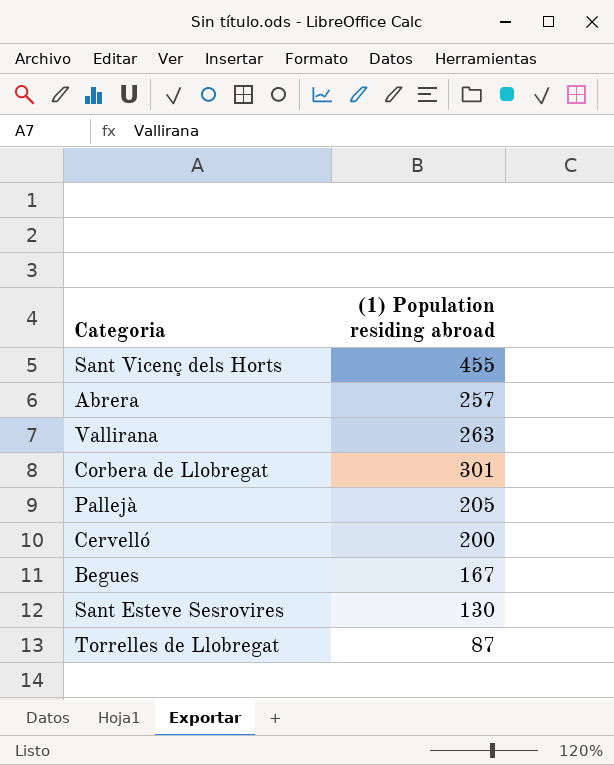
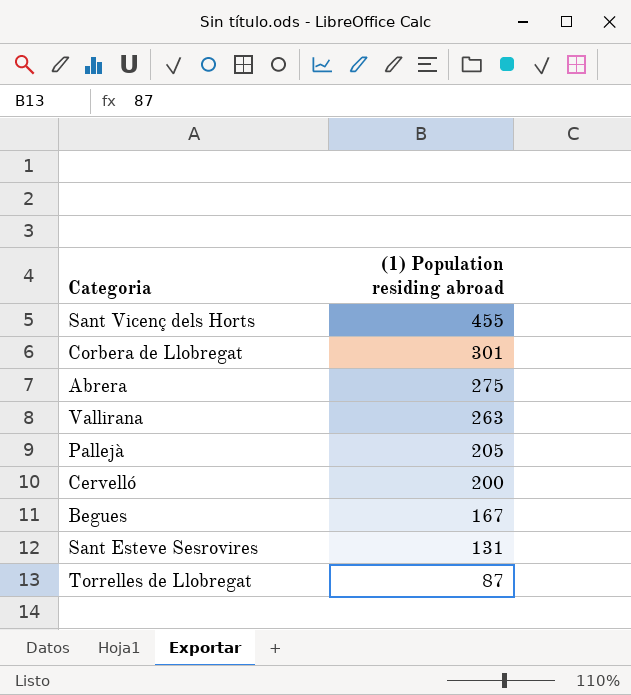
row order: none -> (1) Population residing abroad descending
Abrera | (1) Population residing abroad: 257 -> 275
Sant Esteve Sesrovires | (1) Population residing abroad: 130 -> 131

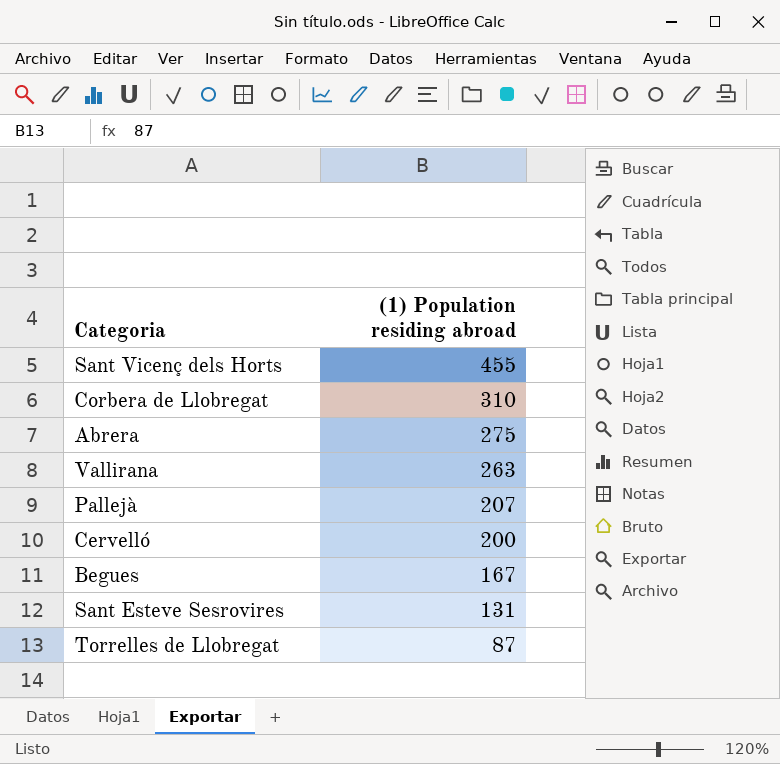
Corbera de Llobregat | (1) Population residing abroad: 301 -> 310
Pallejà | (1) Population residing abroad: 205 -> 207

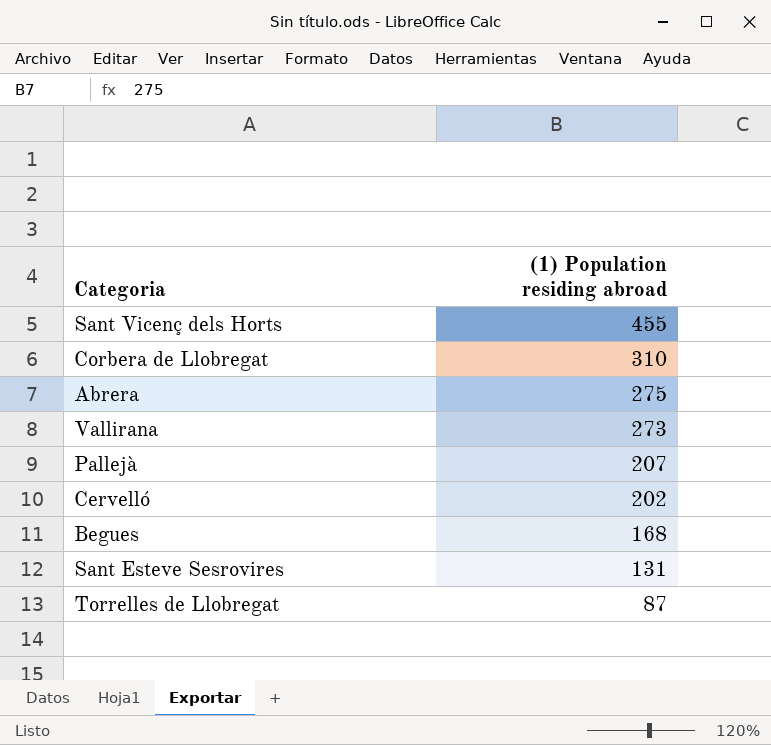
Vallirana | (1) Population residing abroad: 263 -> 273
Cervelló | (1) Population residing abroad: 200 -> 202
Begues | (1) Population residing abroad: 167 -> 168

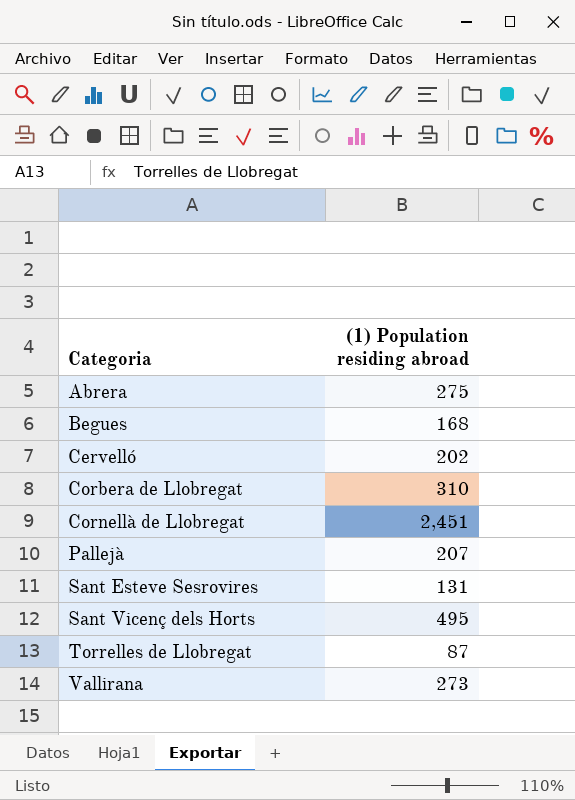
row order: (1) Population residing abroad descending -> Categoria ascending
row Cornellà de Llobregat: none -> 2,451
Sant Vicenç dels Horts | (1) Population residing abroad: 455 -> 495

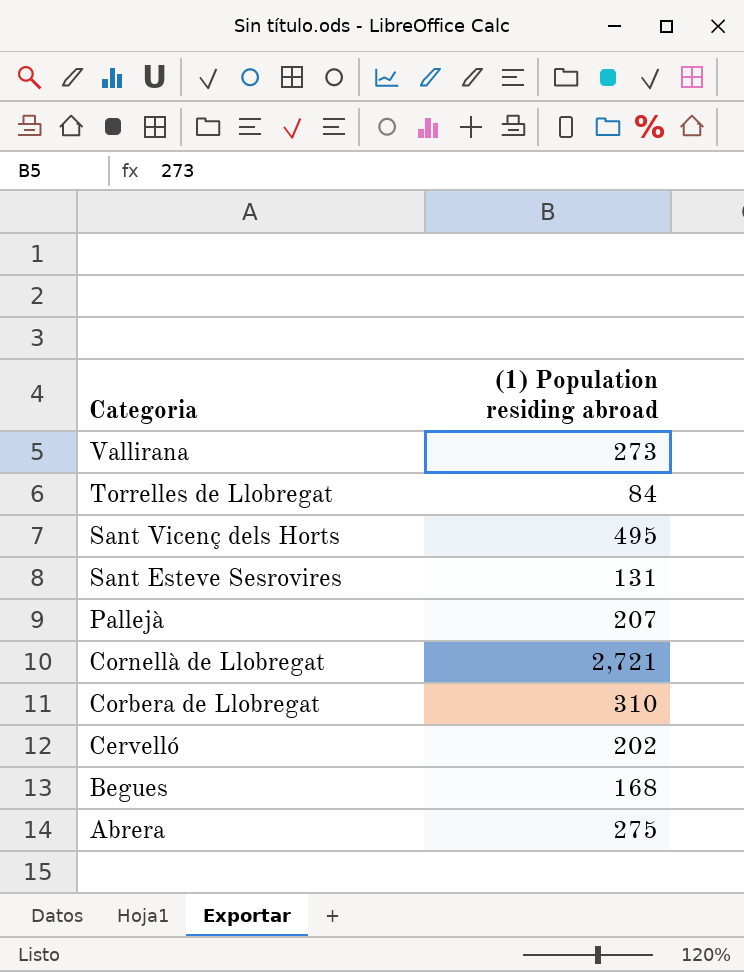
row order: Categoria ascending -> Categoria descending
Torrelles de Llobregat | (1) Population residing abroad: 87 -> 84
Cornellà de Llobregat | (1) Population residing abroad: 2,451 -> 2,721

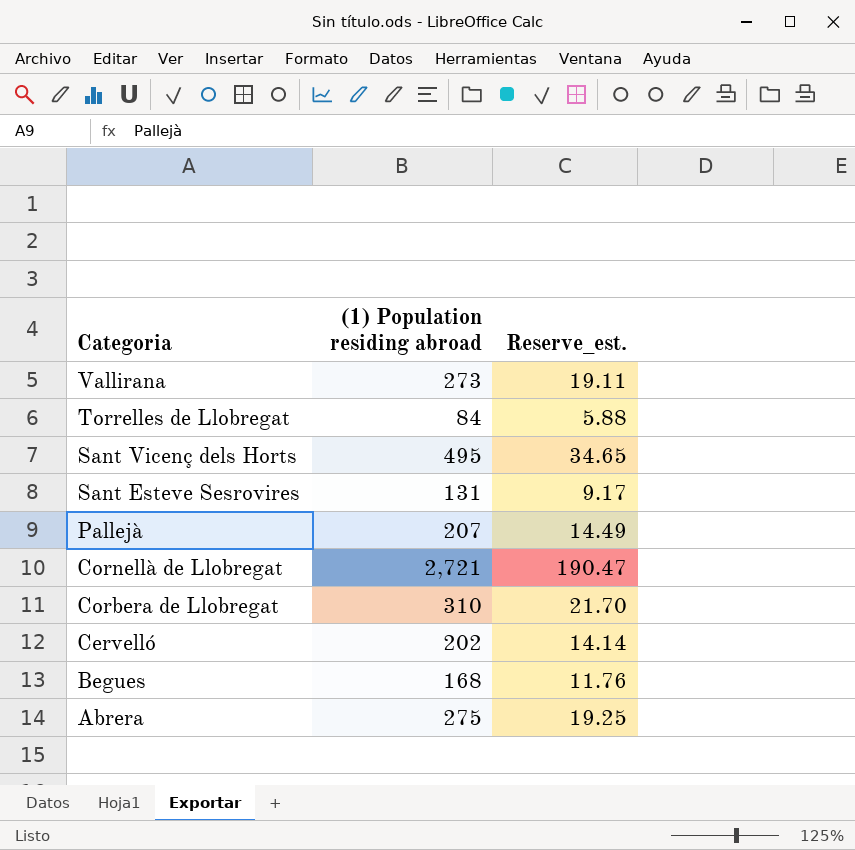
column Reserve_est. | formula: none -> [(1) Population residing abroad] * 0.07

